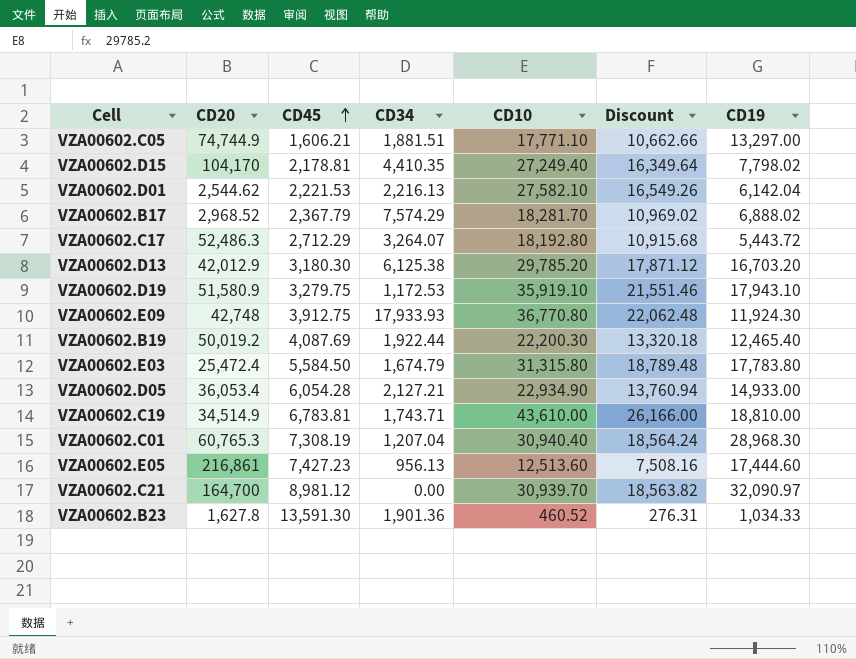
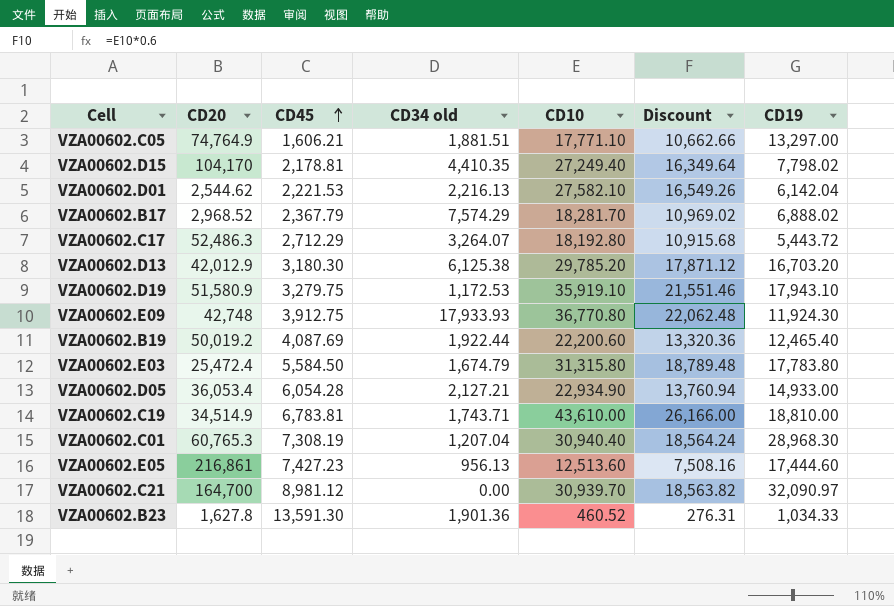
column name: CD34 -> CD34 old
VZA00602.C05 | CD20: 74,744.9 -> 74,764.9
VZA00602.B19 | CD10: 22,200.30 -> 22,200.60
VZA00602.B19 | Discount: 13,320.18 -> 13,320.36

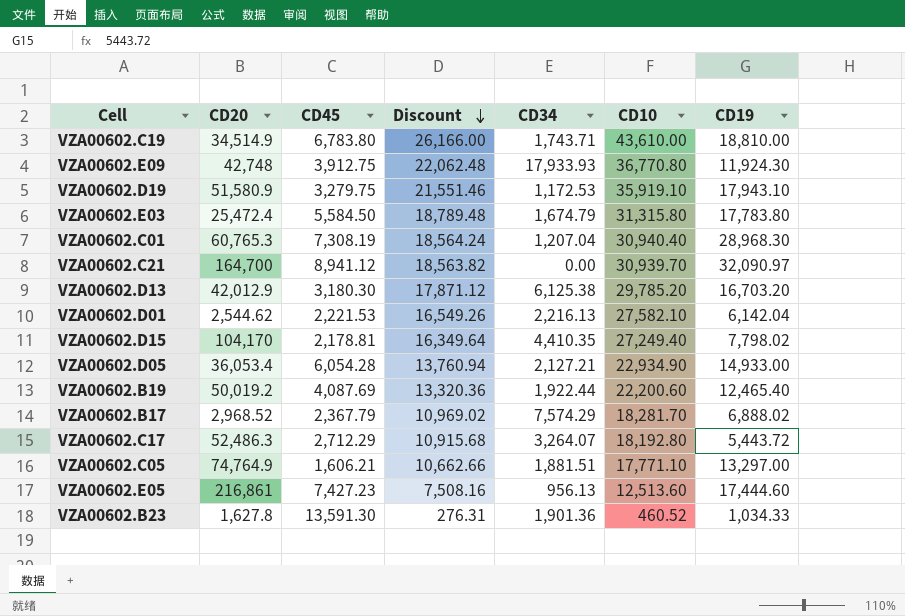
row order: CD45 ascending -> Discount descending
column Discount | position: 6 -> 4
column name: CD34 old -> CD34
VZA00602.C19 | CD45: 6,783.81 -> 6,783.80
VZA00602.C21 | CD45: 8,981.12 -> 8,941.12

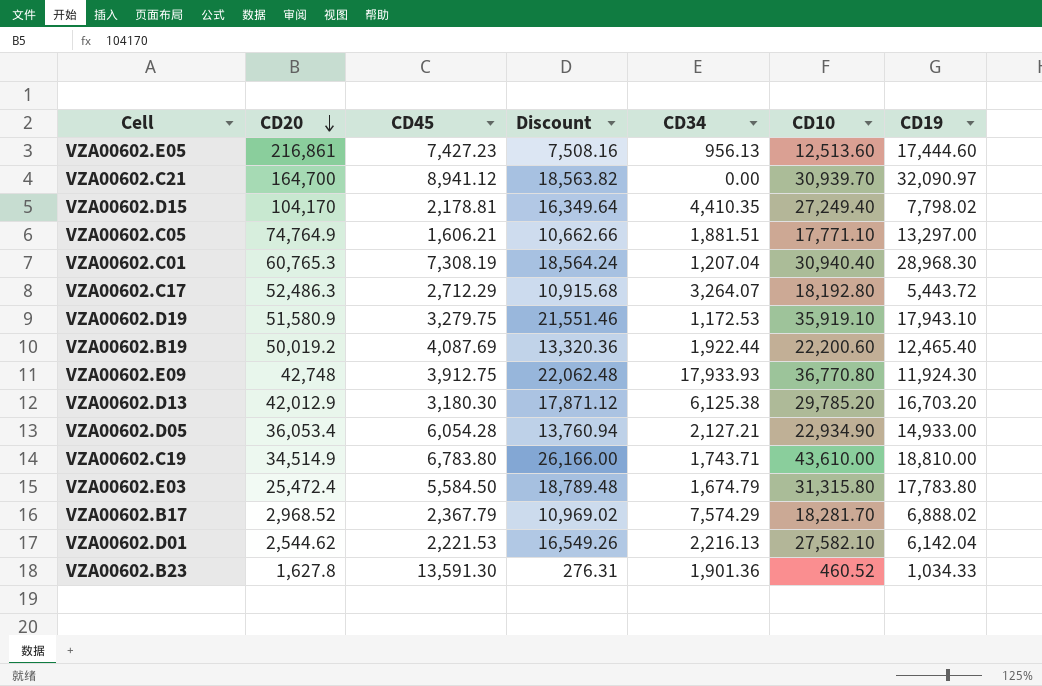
row order: Discount descending -> CD20 descending

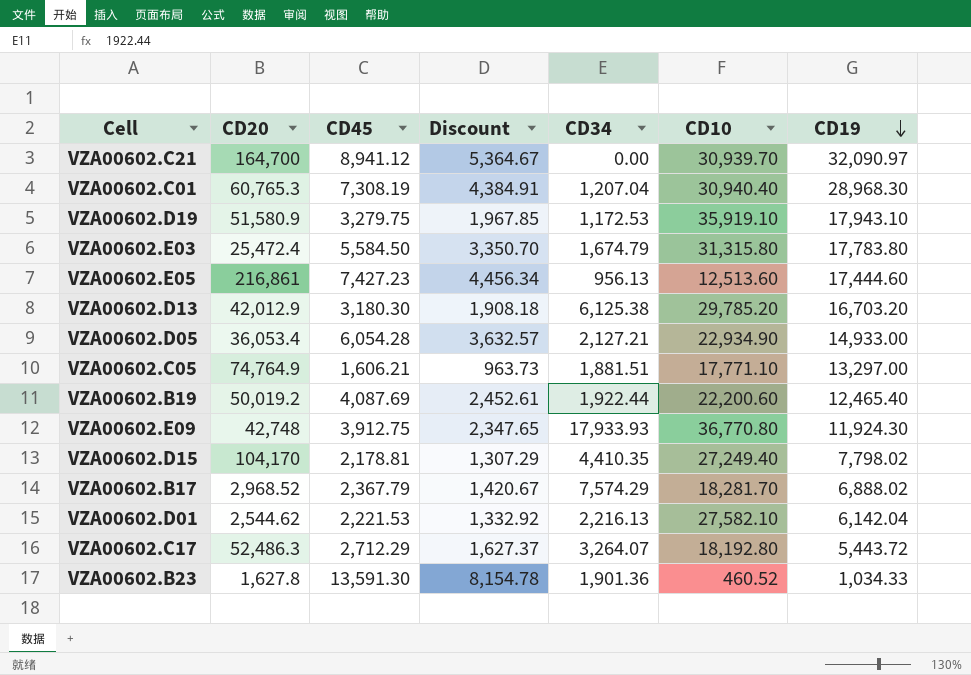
row order: CD20 descending -> CD19 descending
column Discount | formula: [CD10] * 0.6 -> [CD45] * 0.6
row VZA00602.C19: 34,514.9 | 6,783.80 | 26,166.00 | 1,743.71 | 43,610.00 | 18,810.00 -> none

